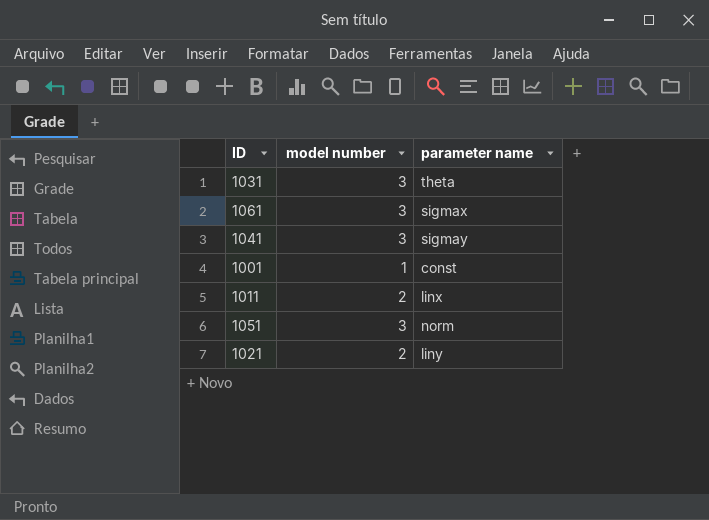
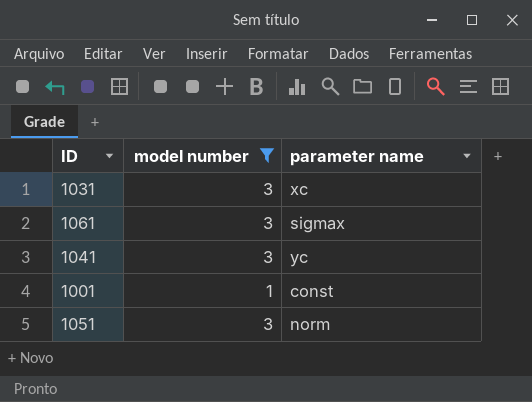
filter: none -> model number != 2
1031 | parameter name: theta -> xc
1041 | parameter name: sigmay -> yc

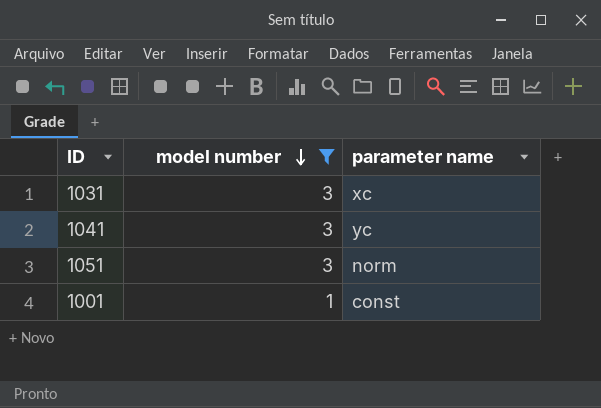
row order: none -> model number descending
row 1061: 3 | sigmax -> none

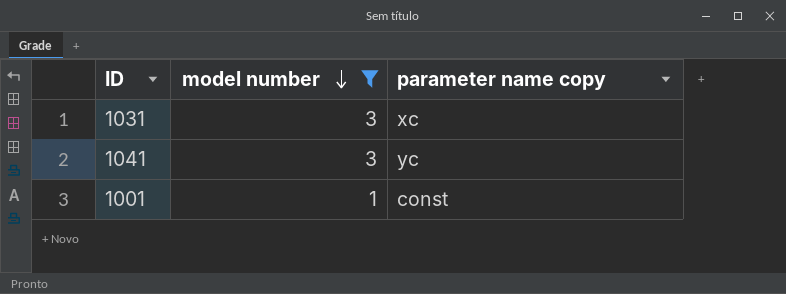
column name: parameter name -> parameter name copy
row 1051: 3 | norm -> none

